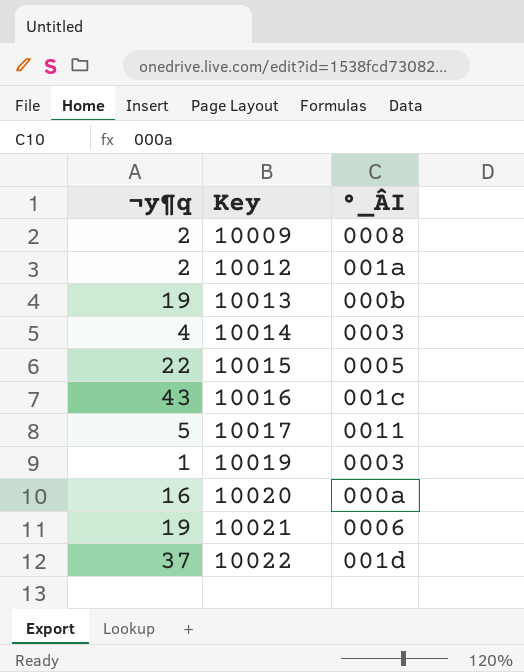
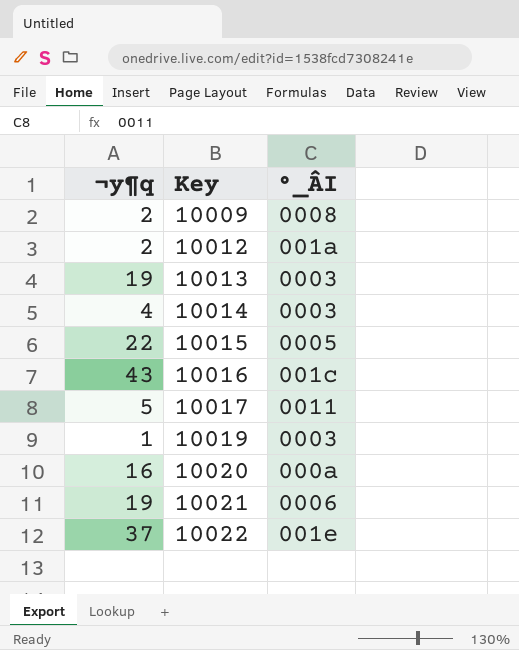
10013 | °_ÂI: 000b -> 0003
10022 | °_ÂI: 001d -> 001e

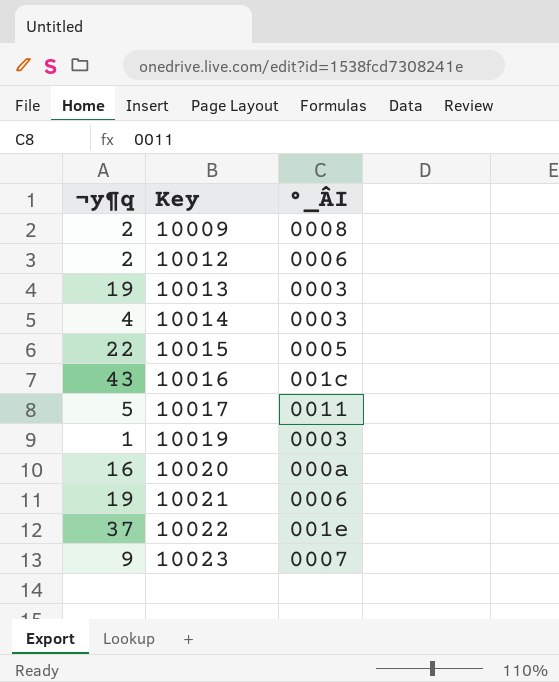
10012 | °_ÂI: 001a -> 0006
row 10023: none -> 9 | 0007

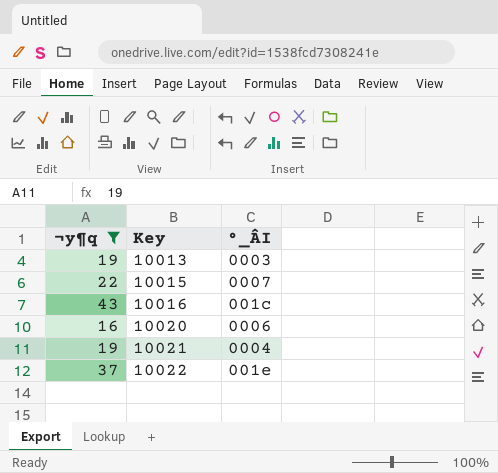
filter: none -> ¬y¶q >= 16
10015 | °_ÂI: 0005 -> 0007
10020 | °_ÂI: 000a -> 0006
10021 | °_ÂI: 0006 -> 0004

